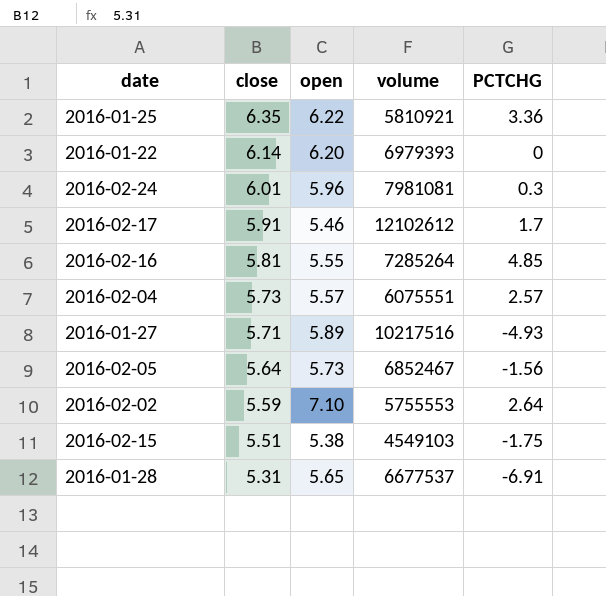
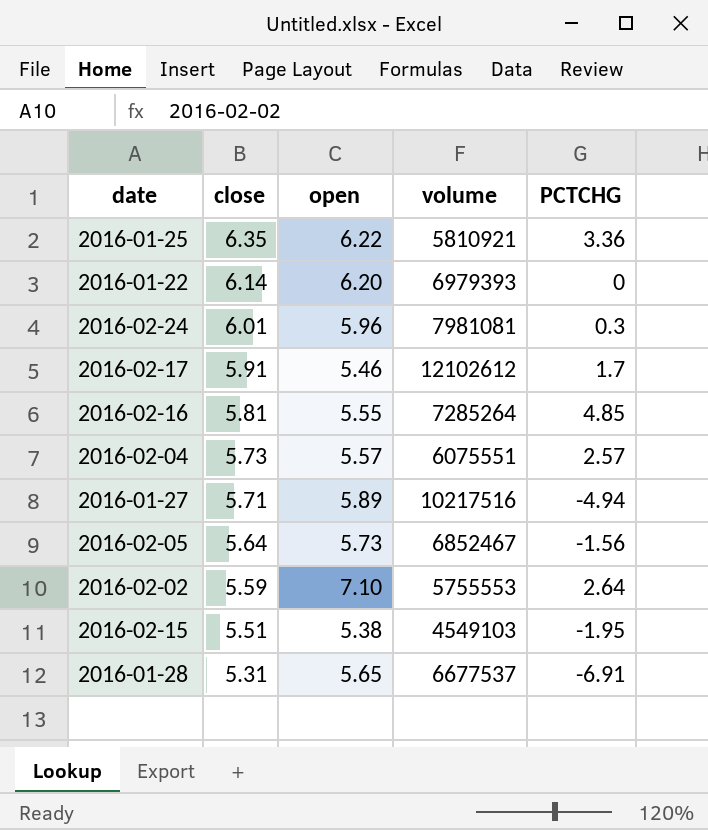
2016-01-27 | PCTCHG: -4.93 -> -4.94
2016-02-15 | PCTCHG: -1.75 -> -1.95

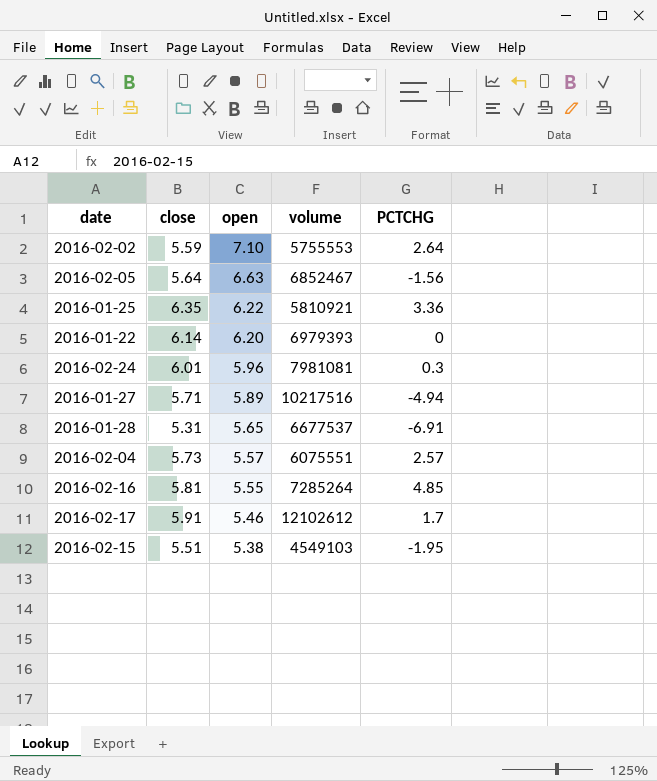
row order: close descending -> open descending
2016-02-05 | open: 5.73 -> 6.63

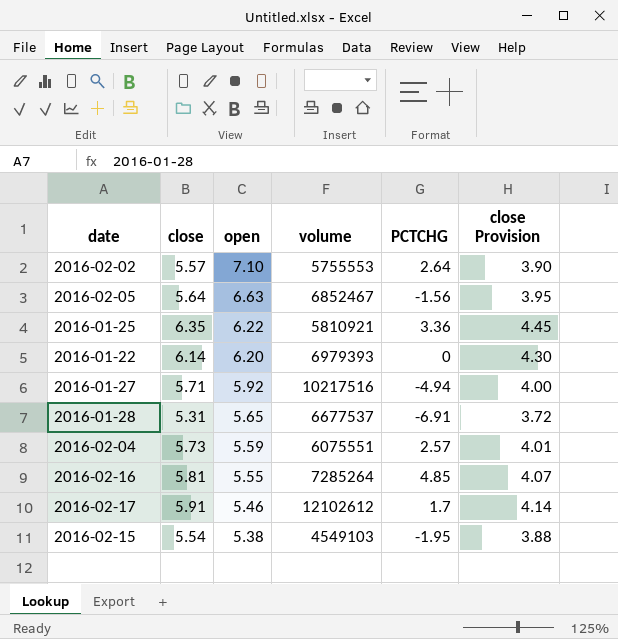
column close Provision | formula: none -> [close] * 0.7
row 2016-02-24: 6.01 | 5.96 | 7981081 | 0.3 -> none
2016-02-02 | close: 5.59 -> 5.57
2016-01-27 | open: 5.89 -> 5.92
2016-02-04 | open: 5.57 -> 5.59
2016-02-15 | close: 5.51 -> 5.54

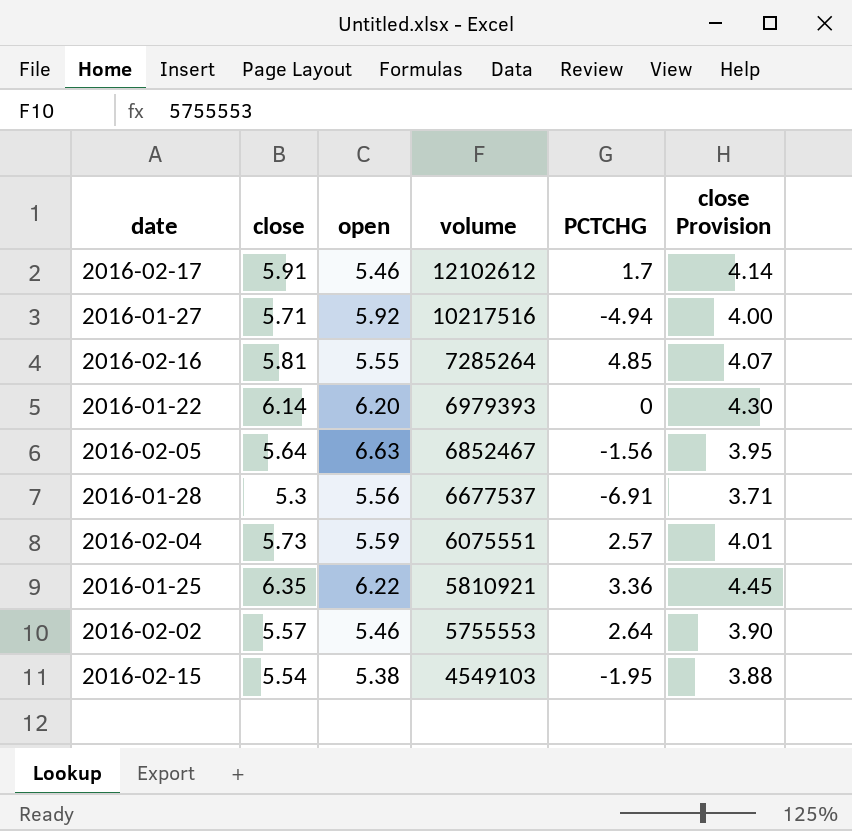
row order: open descending -> volume descending
2016-01-28 | close: 5.31 -> 5.3
2016-01-28 | open: 5.65 -> 5.56
2016-01-28 | close Provision: 3.72 -> 3.71
2016-02-02 | open: 7.10 -> 5.46

